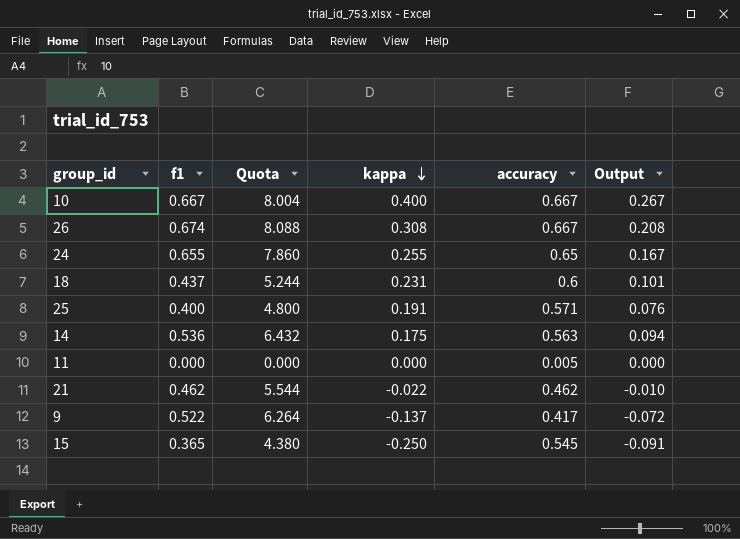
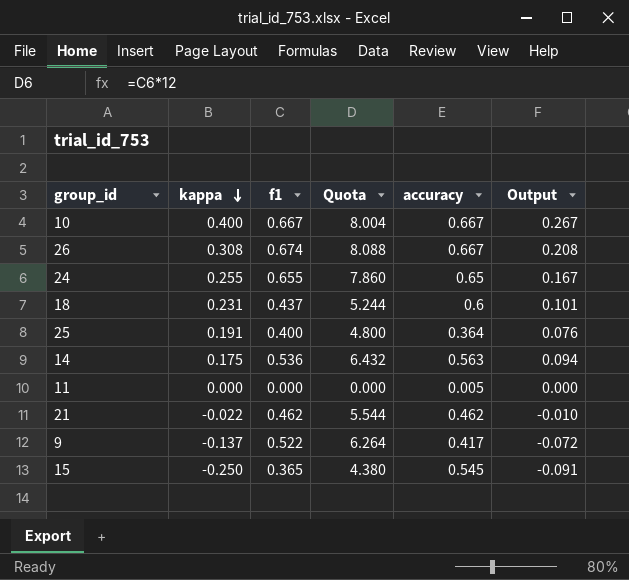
column kappa | position: 4 -> 2
25 | accuracy: 0.571 -> 0.364

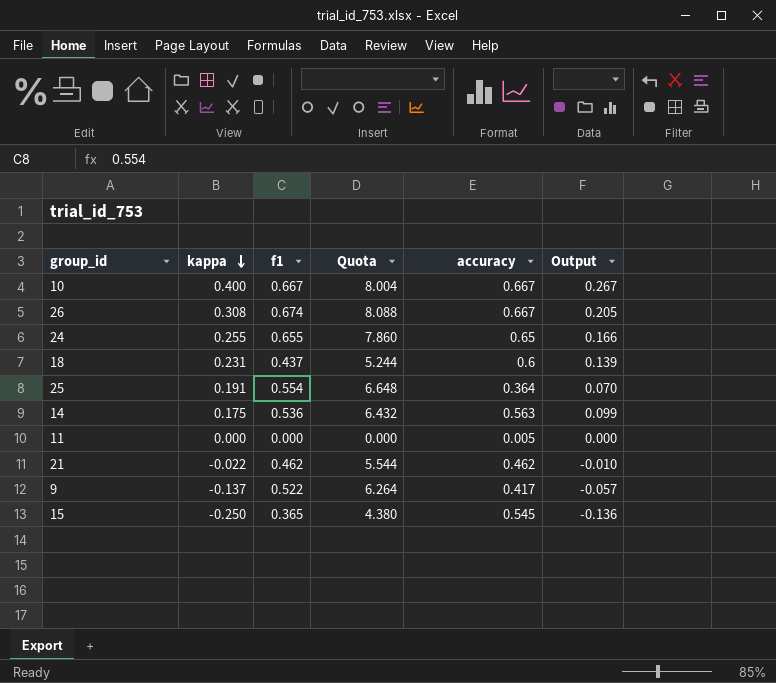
column Output | formula: [kappa] * [f1] -> [kappa] * [accuracy]
25 | f1: 0.400 -> 0.554
25 | Quota: 4.800 -> 6.648

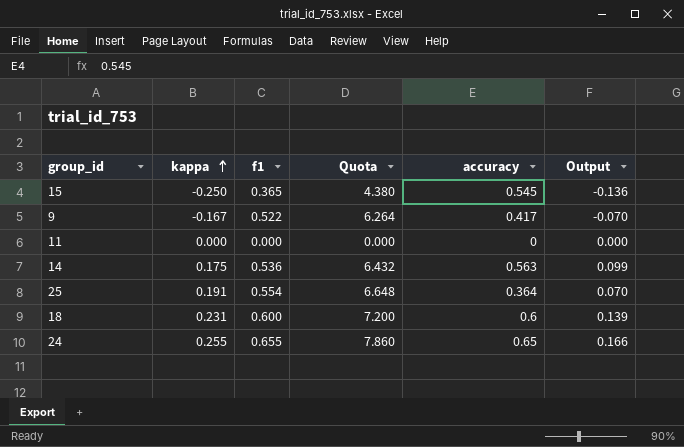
row order: kappa descending -> kappa ascending
row 10: 0.400 | 0.667 | 8.004 | 0.667 | 0.267 -> none
row 26: 0.308 | 0.674 | 8.088 | 0.667 | 0.205 -> none
row 21: -0.022 | 0.462 | 5.544 | 0.462 | -0.010 -> none
9 | kappa: -0.137 -> -0.167
9 | Output: -0.057 -> -0.070
11 | accuracy: 0.005 -> 0
18 | f1: 0.437 -> 0.600
18 | Quota: 5.244 -> 7.200

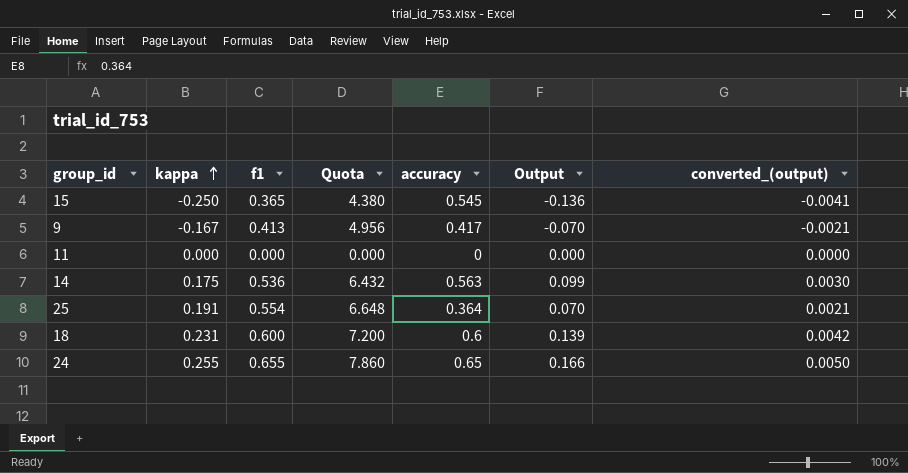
column converted_(output) | formula: none -> [Output] * 0.03
9 | f1: 0.522 -> 0.413
9 | Quota: 6.264 -> 4.956

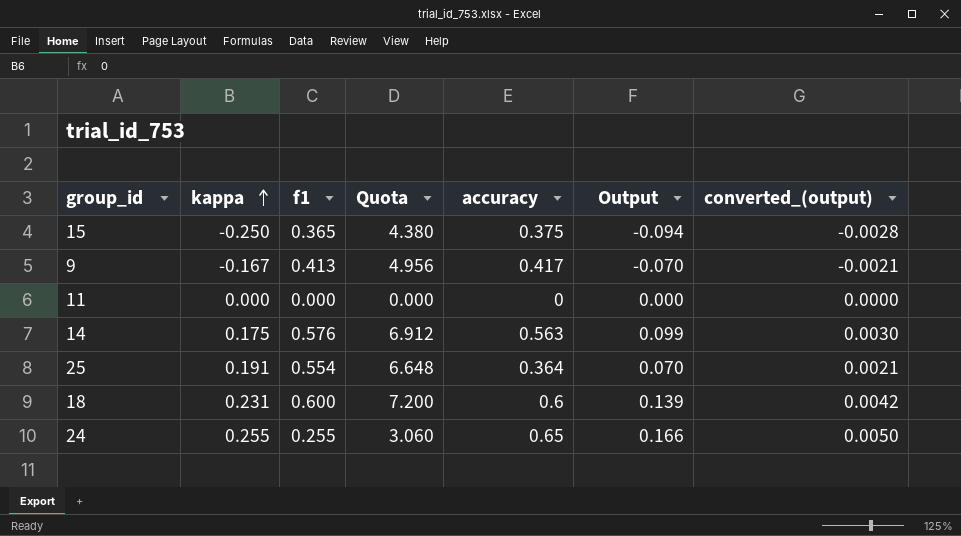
15 | accuracy: 0.545 -> 0.375
15 | Output: -0.136 -> -0.094
15 | converted_(output): -0.0041 -> -0.0028
14 | f1: 0.536 -> 0.576
14 | Quota: 6.432 -> 6.912
24 | f1: 0.655 -> 0.255
24 | Quota: 7.860 -> 3.060

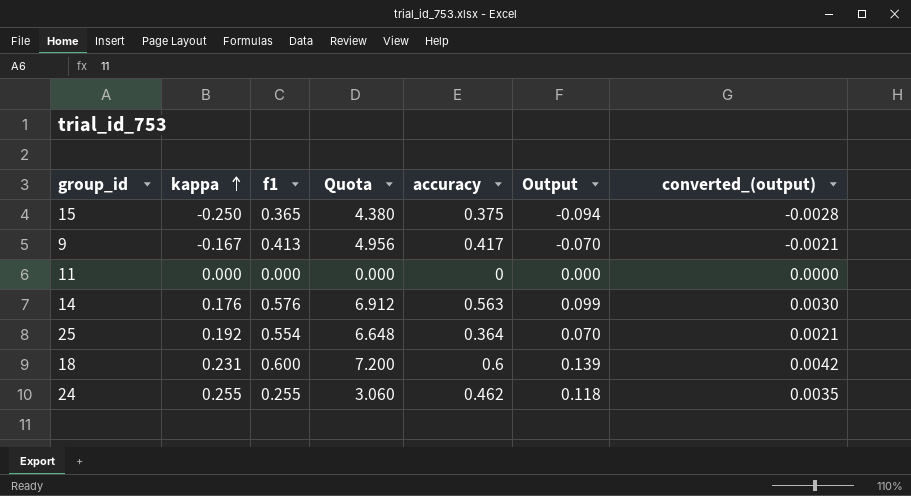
14 | kappa: 0.175 -> 0.176
25 | kappa: 0.191 -> 0.192
24 | accuracy: 0.65 -> 0.462
24 | Output: 0.166 -> 0.118
24 | converted_(output): 0.0050 -> 0.0035

